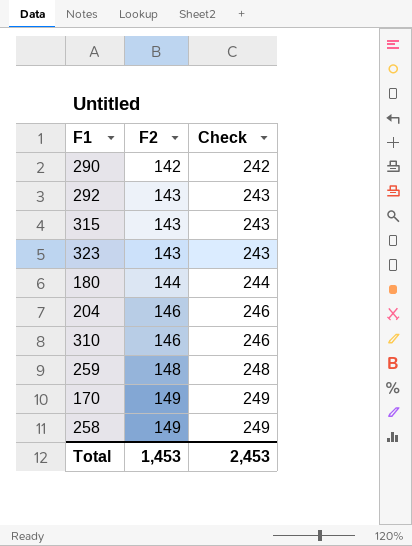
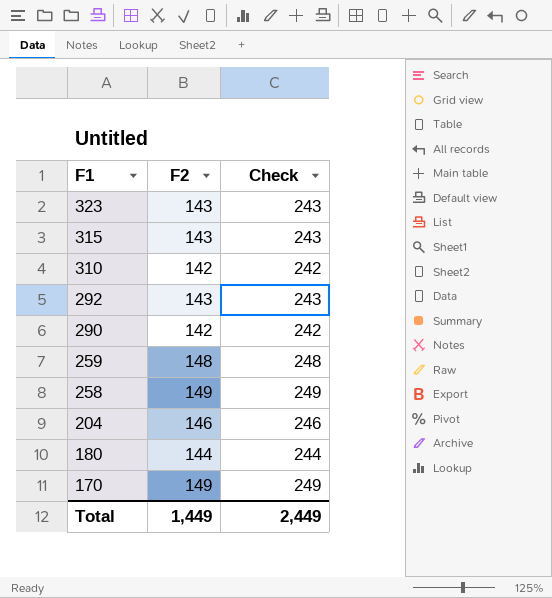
row order: F2 ascending -> F1 descending
310 | F2: 146 -> 142
310 | Check: 246 -> 242
Total | F2: 1,453 -> 1,449
Total | Check: 2,453 -> 2,449

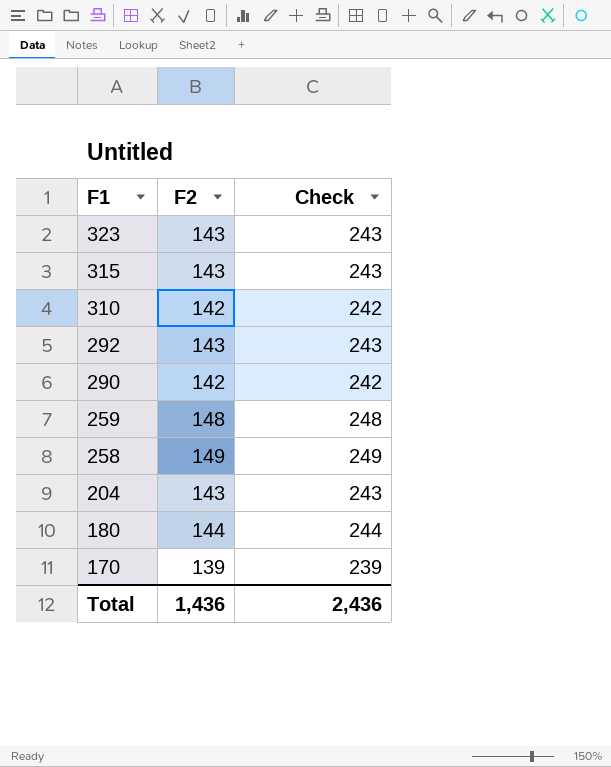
204 | F2: 146 -> 143
204 | Check: 246 -> 243
170 | F2: 149 -> 139
170 | Check: 249 -> 239
Total | F2: 1,449 -> 1,436
Total | Check: 2,449 -> 2,436

